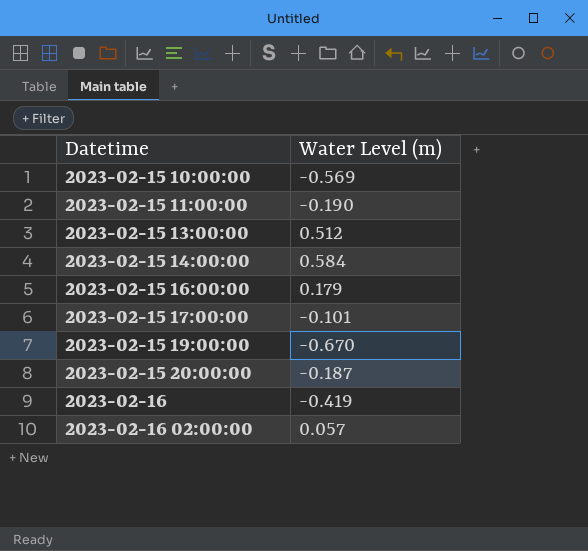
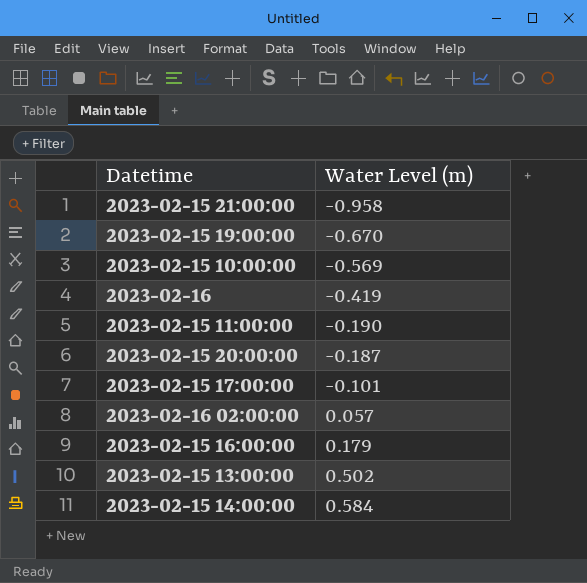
row order: Datetime ascending -> Water Level (m) ascending
row 2023-02-15 21:00:00: none -> -0.958
2023-02-15 13:00:00 | Water Level (m): 0.512 -> 0.502

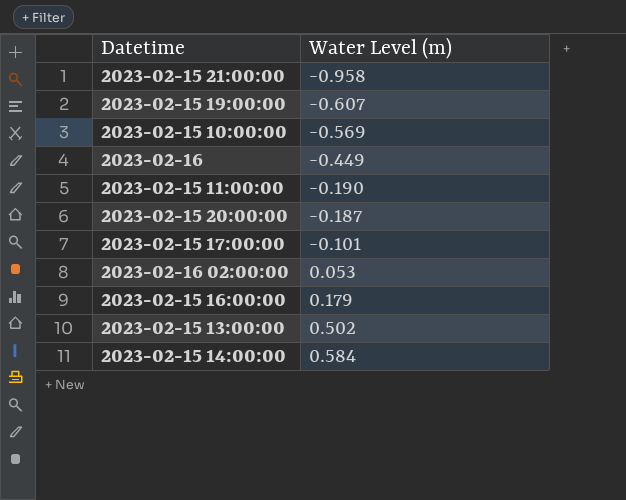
2023-02-15 19:00:00 | Water Level (m): -0.670 -> -0.607
2023-02-16 | Water Level (m): -0.419 -> -0.449
2023-02-16 02:00:00 | Water Level (m): 0.057 -> 0.053

